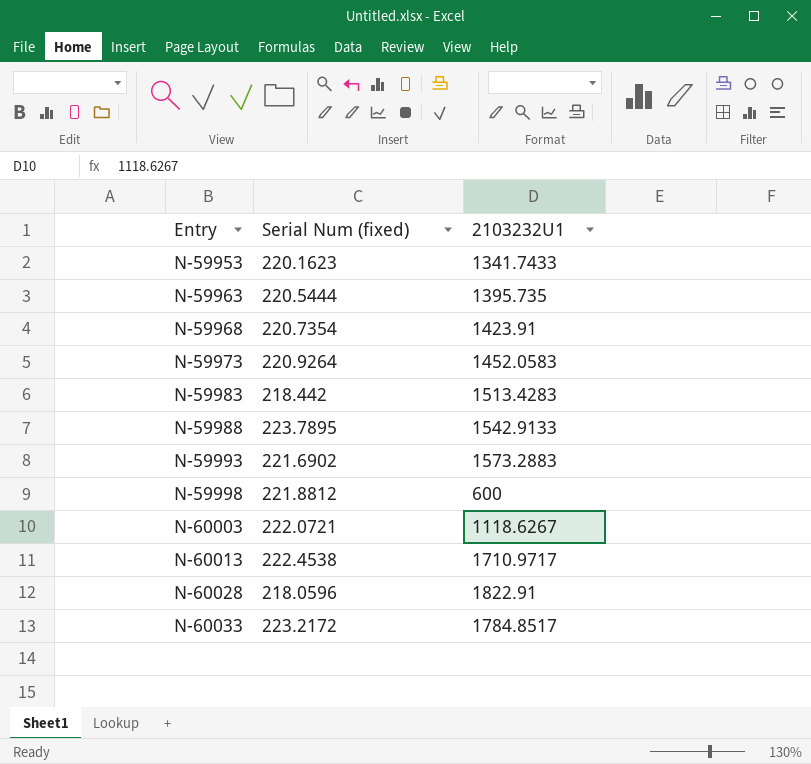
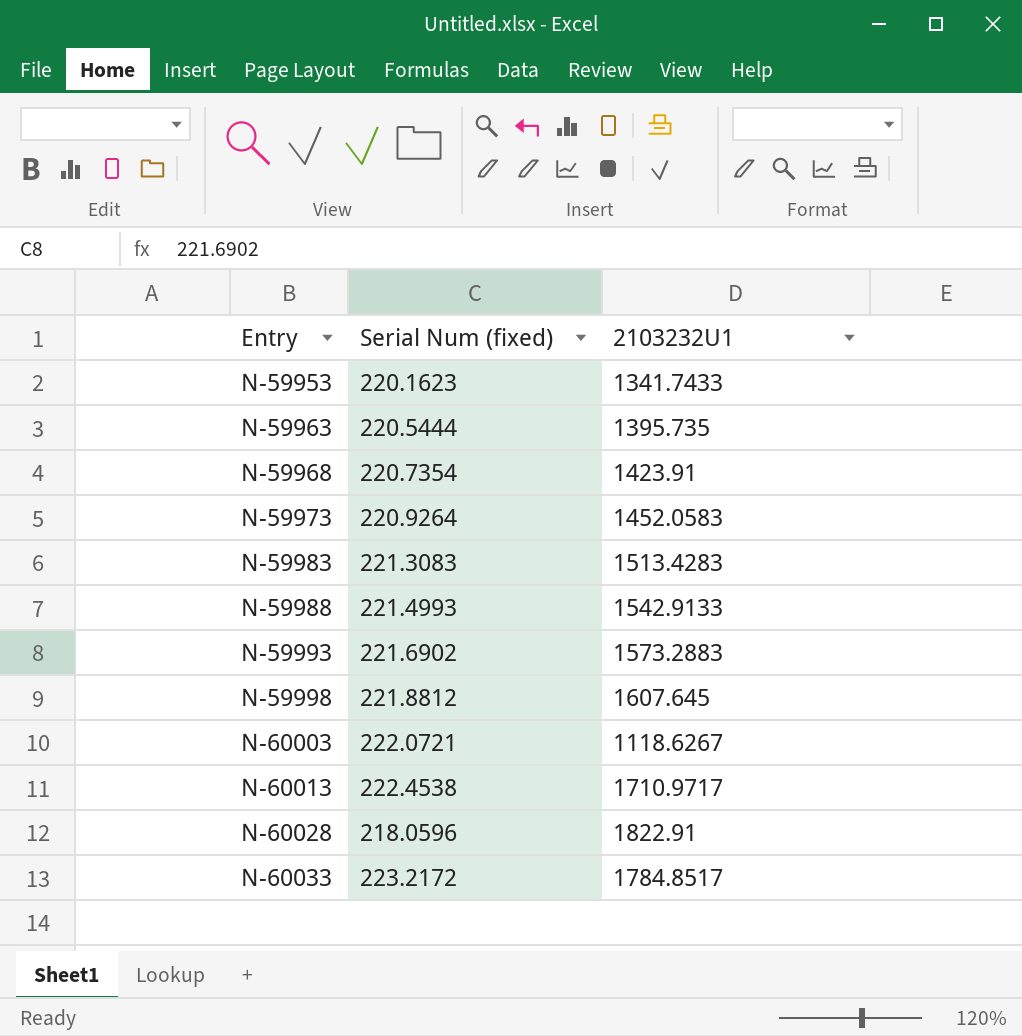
N-59983 | Serial Num (fixed): 218.442 -> 221.3083
N-59988 | Serial Num (fixed): 223.7895 -> 221.4993
N-59998 | 2103232U1: 600 -> 1607.645

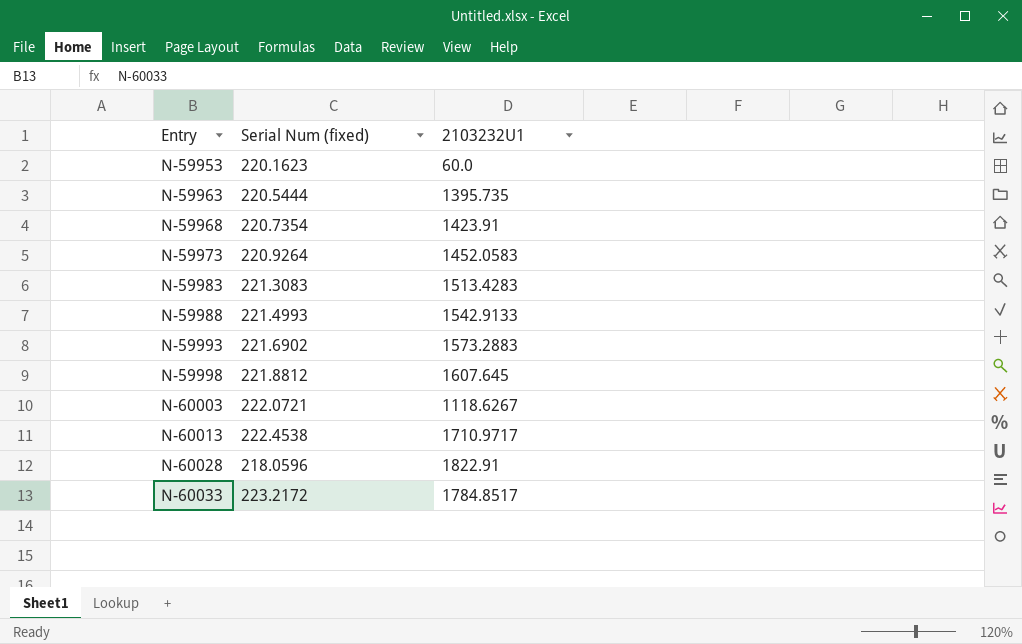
N-59953 | 2103232U1: 1341.7433 -> 60.0

